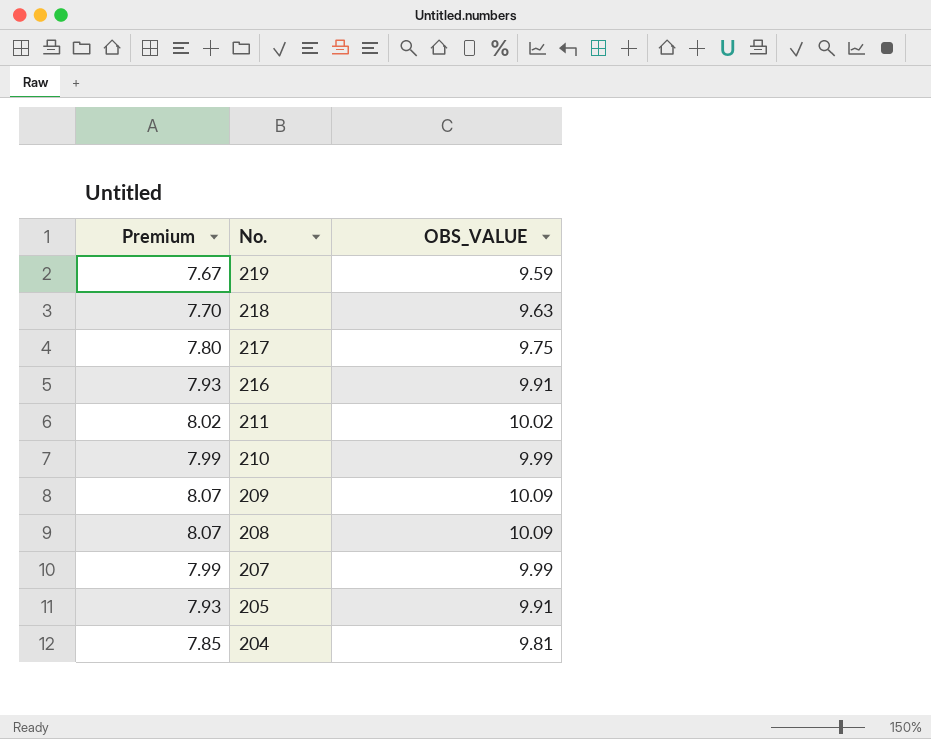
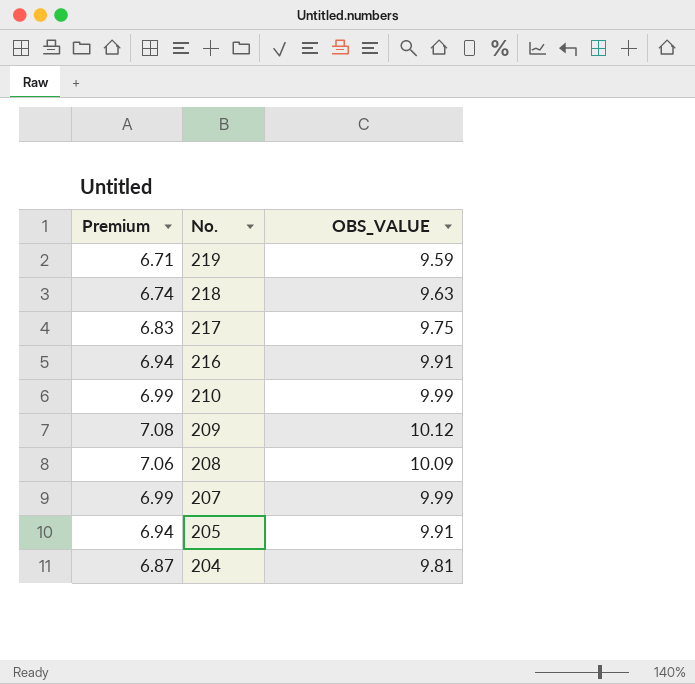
column Premium | formula: [OBS_VALUE] * 0.8 -> [OBS_VALUE] * 0.7
row 211: 8.02 | 10.02 -> none
209 | OBS_VALUE: 10.09 -> 10.12

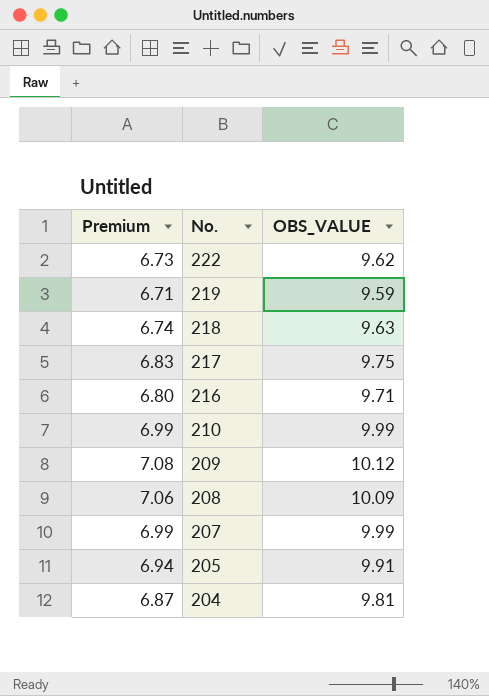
row 222: none -> 6.73 | 9.62
216 | Premium: 6.94 -> 6.80
216 | OBS_VALUE: 9.91 -> 9.71

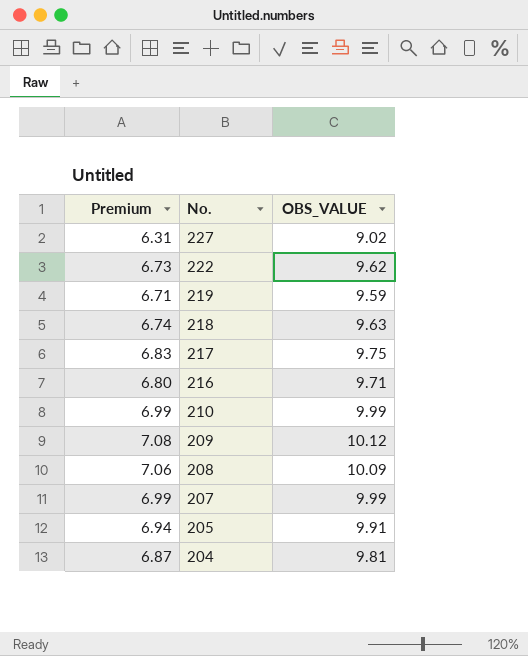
row 227: none -> 6.31 | 9.02

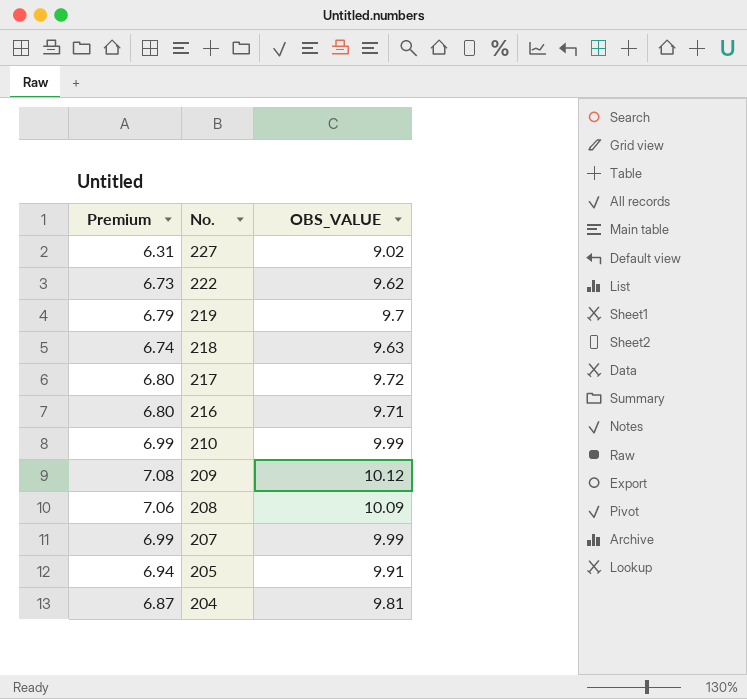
219 | Premium: 6.71 -> 6.79
219 | OBS_VALUE: 9.59 -> 9.7
217 | Premium: 6.83 -> 6.80
217 | OBS_VALUE: 9.75 -> 9.72

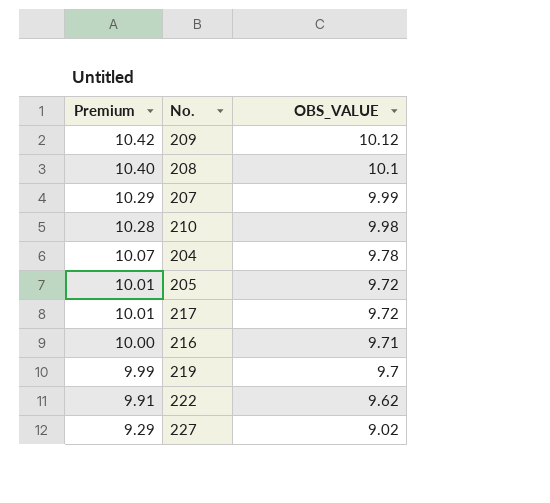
row order: No. descending -> Premium descending
column Premium | formula: [OBS_VALUE] * 0.7 -> [OBS_VALUE] * 1.03
row 218: 6.74 | 9.63 -> none
208 | OBS_VALUE: 10.09 -> 10.1
210 | OBS_VALUE: 9.99 -> 9.98
204 | OBS_VALUE: 9.81 -> 9.78
205 | OBS_VALUE: 9.91 -> 9.72

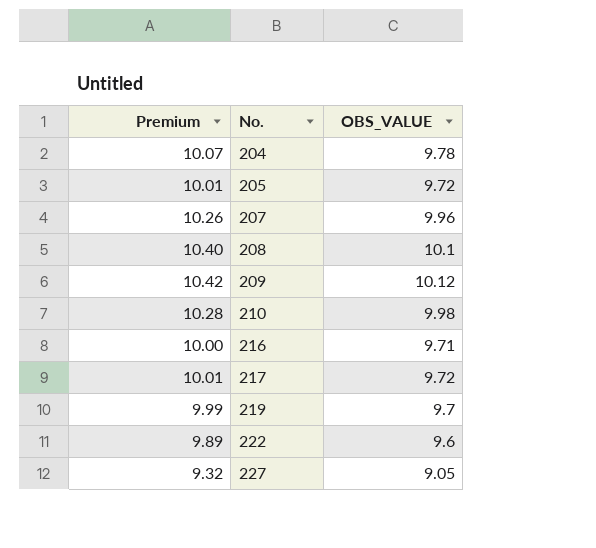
row order: Premium descending -> No. ascending
207 | Premium: 10.29 -> 10.26
207 | OBS_VALUE: 9.99 -> 9.96
222 | Premium: 9.91 -> 9.89
222 | OBS_VALUE: 9.62 -> 9.6
227 | Premium: 9.29 -> 9.32
227 | OBS_VALUE: 9.02 -> 9.05

